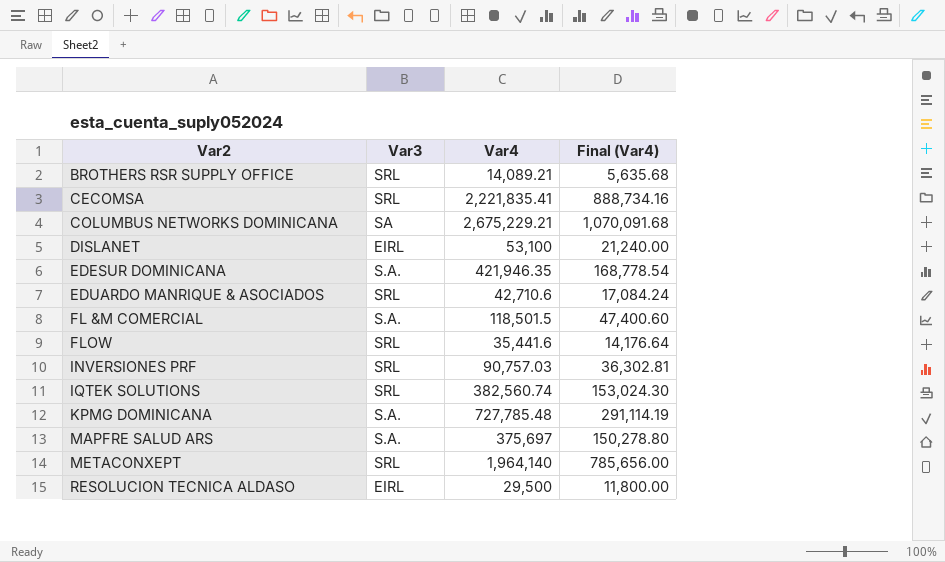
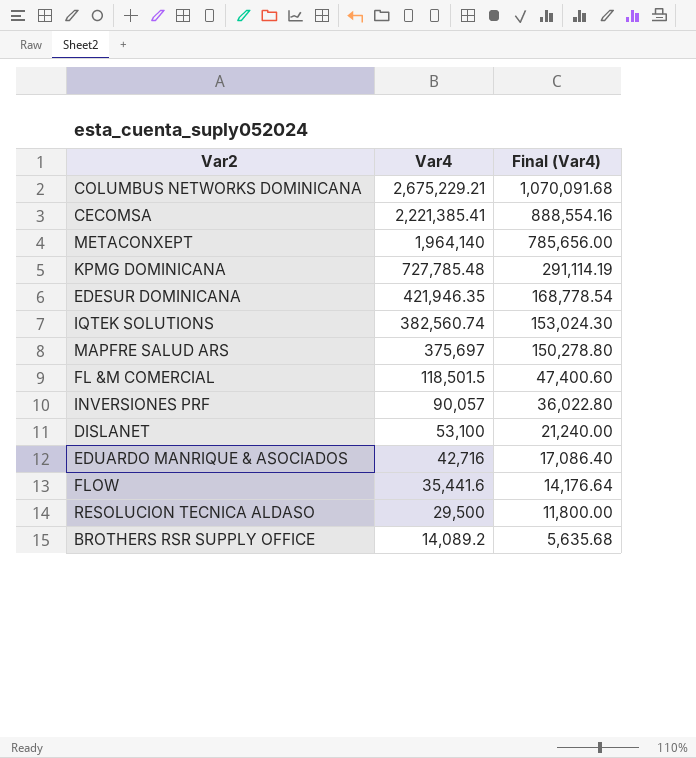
row order: Var2 ascending -> Var4 descending
column Var3 | position: 2 -> none
CECOMSA | Var4: 2,221,835.41 -> 2,221,385.41
CECOMSA | Final (Var4): 888,734.16 -> 888,554.16
INVERSIONES PRF | Var4: 90,757.03 -> 90,057
INVERSIONES PRF | Final (Var4): 36,302.81 -> 36,022.80
EDUARDO MANRIQUE & ASOCIADOS | Var4: 42,710.6 -> 42,716
EDUARDO MANRIQUE & ASOCIADOS | Final (Var4): 17,084.24 -> 17,086.40
BROTHERS RSR SUPPLY OFFICE | Var4: 14,089.21 -> 14,089.2

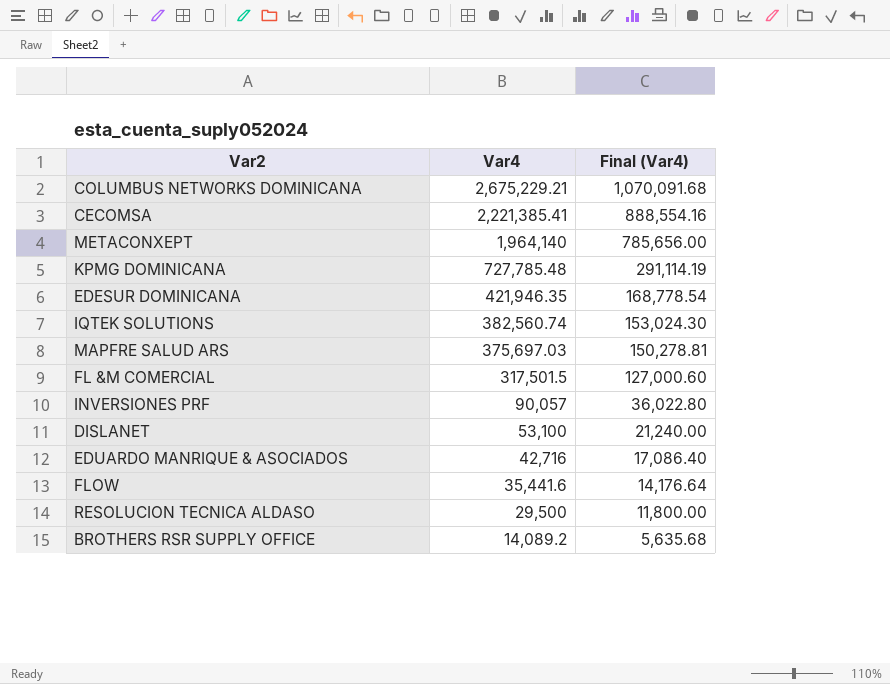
MAPFRE SALUD ARS | Var4: 375,697 -> 375,697.03
MAPFRE SALUD ARS | Final (Var4): 150,278.80 -> 150,278.81
FL &M COMERCIAL | Var4: 118,501.5 -> 317,501.5
FL &M COMERCIAL | Final (Var4): 47,400.60 -> 127,000.60

